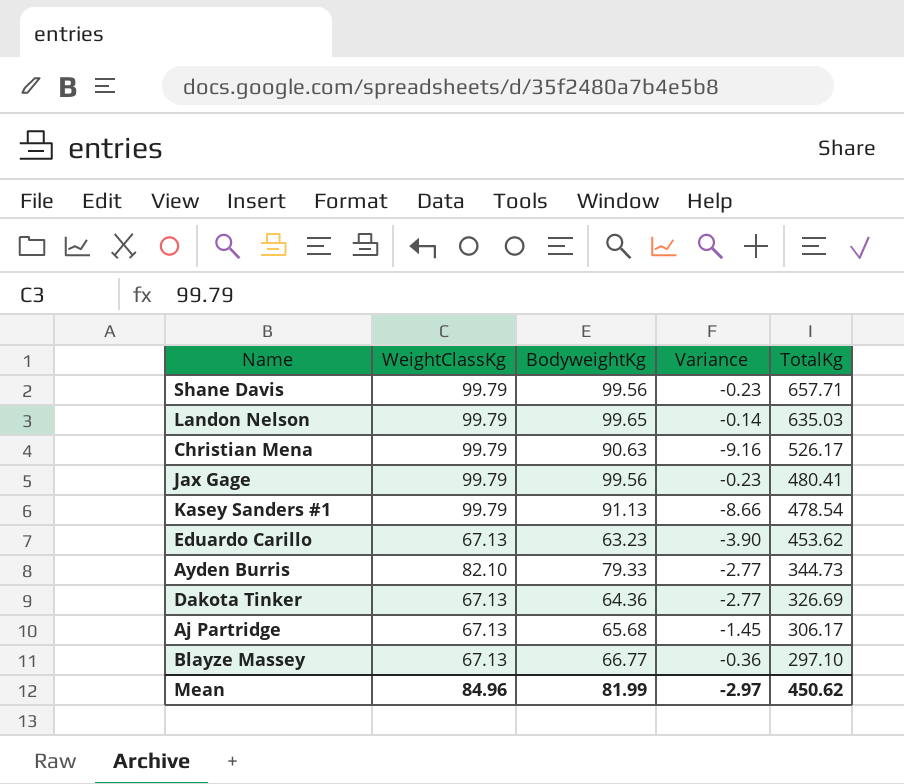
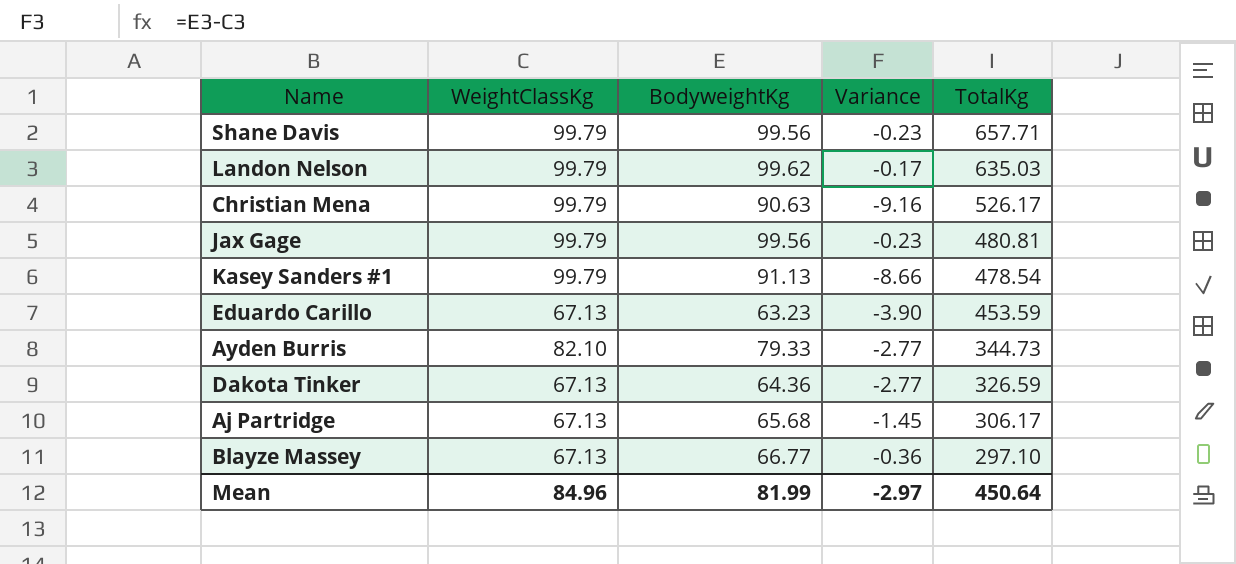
Landon Nelson | BodyweightKg: 99.65 -> 99.62
Landon Nelson | Variance: -0.14 -> -0.17
Jax Gage | TotalKg: 480.41 -> 480.81
Eduardo Carillo | TotalKg: 453.62 -> 453.59
Dakota Tinker | TotalKg: 326.69 -> 326.59
Mean | TotalKg: 450.62 -> 450.64

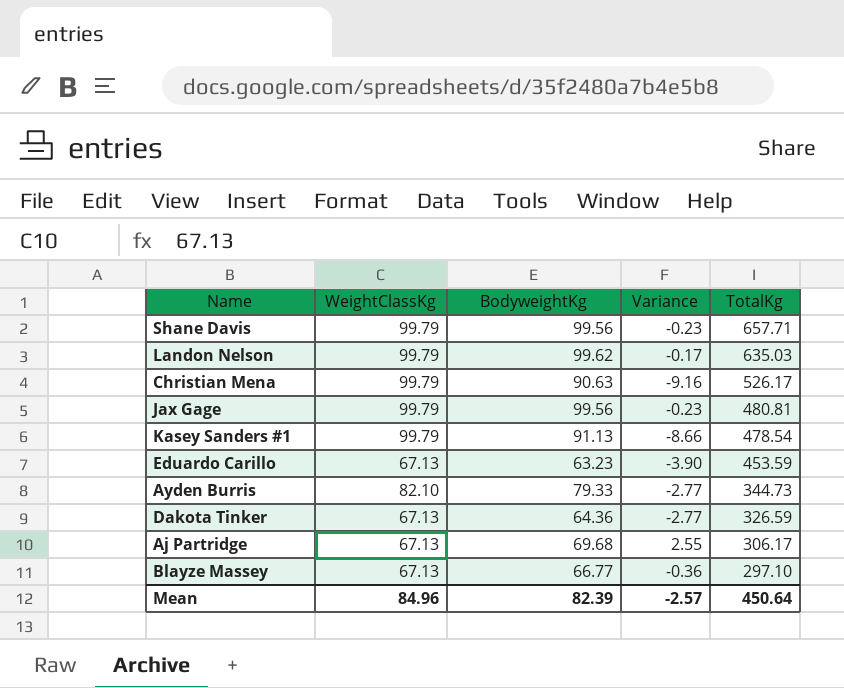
Aj Partridge | BodyweightKg: 65.68 -> 69.68
Aj Partridge | Variance: -1.45 -> 2.55
Mean | BodyweightKg: 81.99 -> 82.39
Mean | Variance: -2.97 -> -2.57

